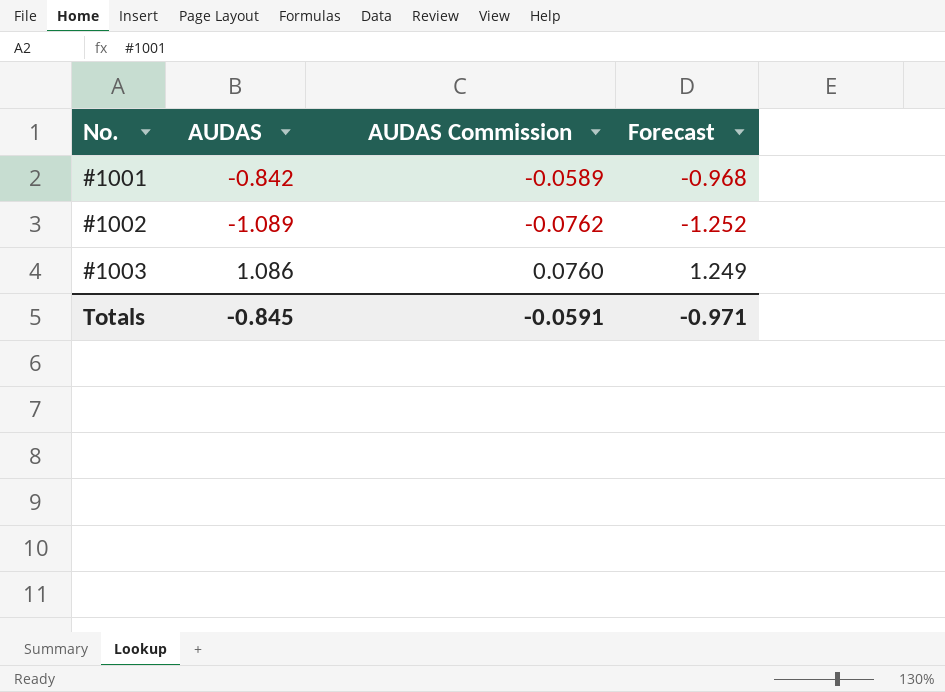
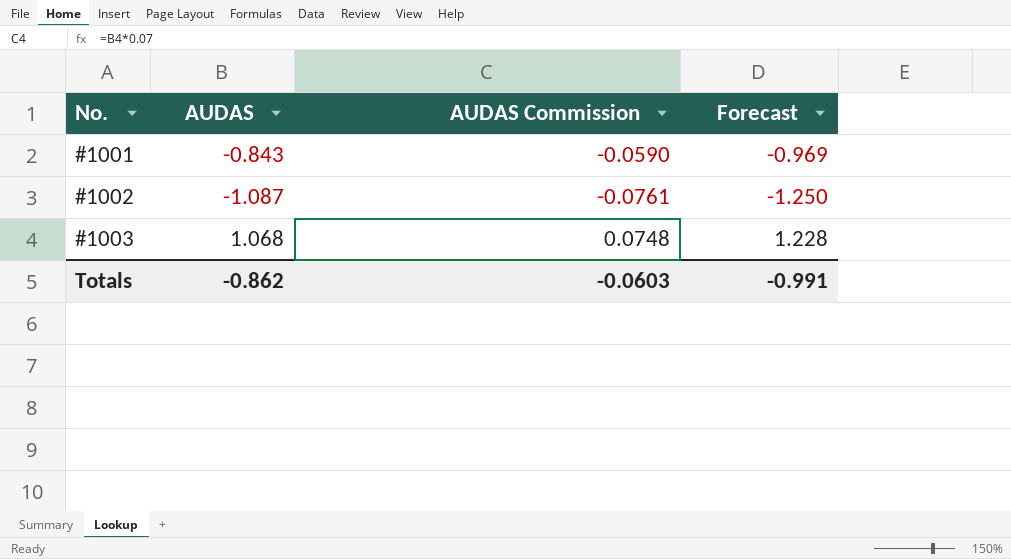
#1001 | AUDAS: -0.842 -> -0.843
#1001 | AUDAS Commission: -0.0589 -> -0.0590
#1001 | Forecast: -0.968 -> -0.969
#1002 | AUDAS: -1.089 -> -1.087
#1002 | AUDAS Commission: -0.0762 -> -0.0761
#1002 | Forecast: -1.252 -> -1.250
#1003 | AUDAS: 1.086 -> 1.068
#1003 | AUDAS Commission: 0.0760 -> 0.0748
#1003 | Forecast: 1.249 -> 1.228
Totals | AUDAS: -0.845 -> -0.862
Totals | AUDAS Commission: -0.0591 -> -0.0603
Totals | Forecast: -0.971 -> -0.991

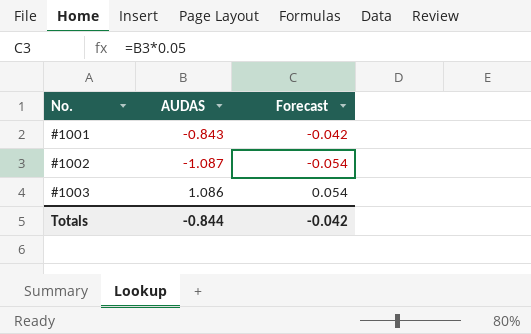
column AUDAS Commission | formula: [AUDAS] * 0.07 -> none
column Forecast | formula: [AUDAS] * 1.15 -> [AUDAS] * 0.05
#1003 | AUDAS: 1.068 -> 1.086
Totals | AUDAS: -0.862 -> -0.844
Totals | Forecast: -0.991 -> -0.042

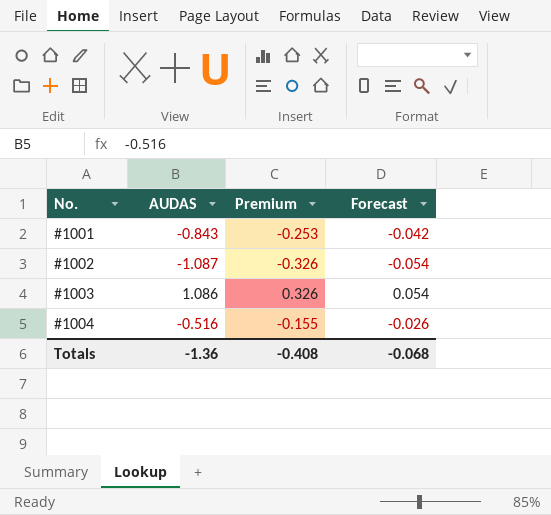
column Premium | formula: none -> [AUDAS] * 0.3
row #1004: none -> -0.516 | -0.155 | -0.026
Totals | AUDAS: -0.844 -> -1.36
Totals | Forecast: -0.042 -> -0.068

